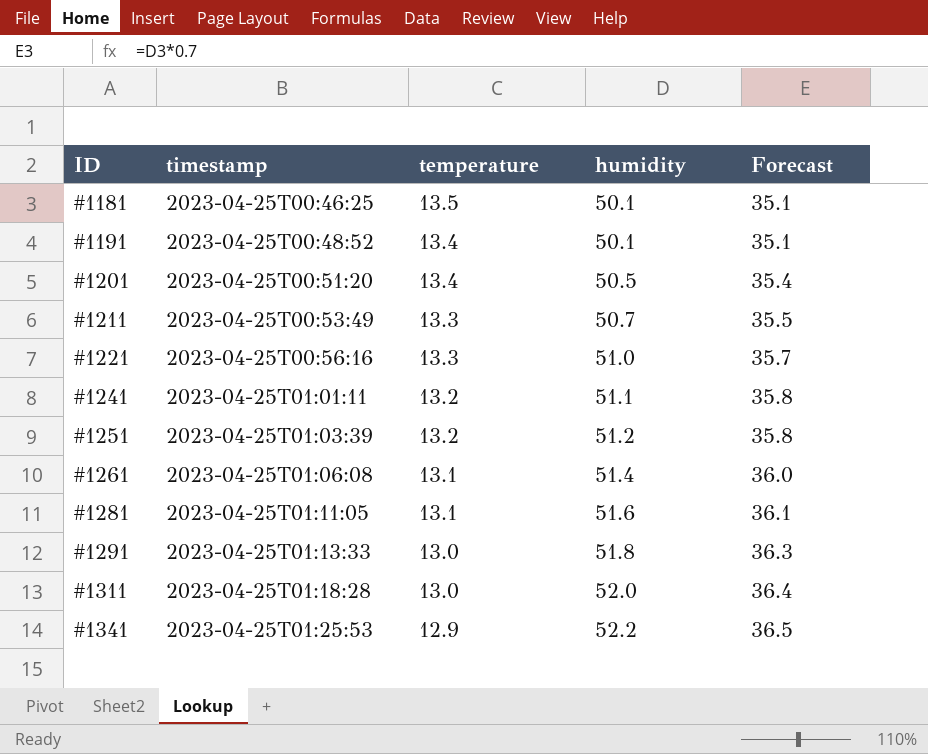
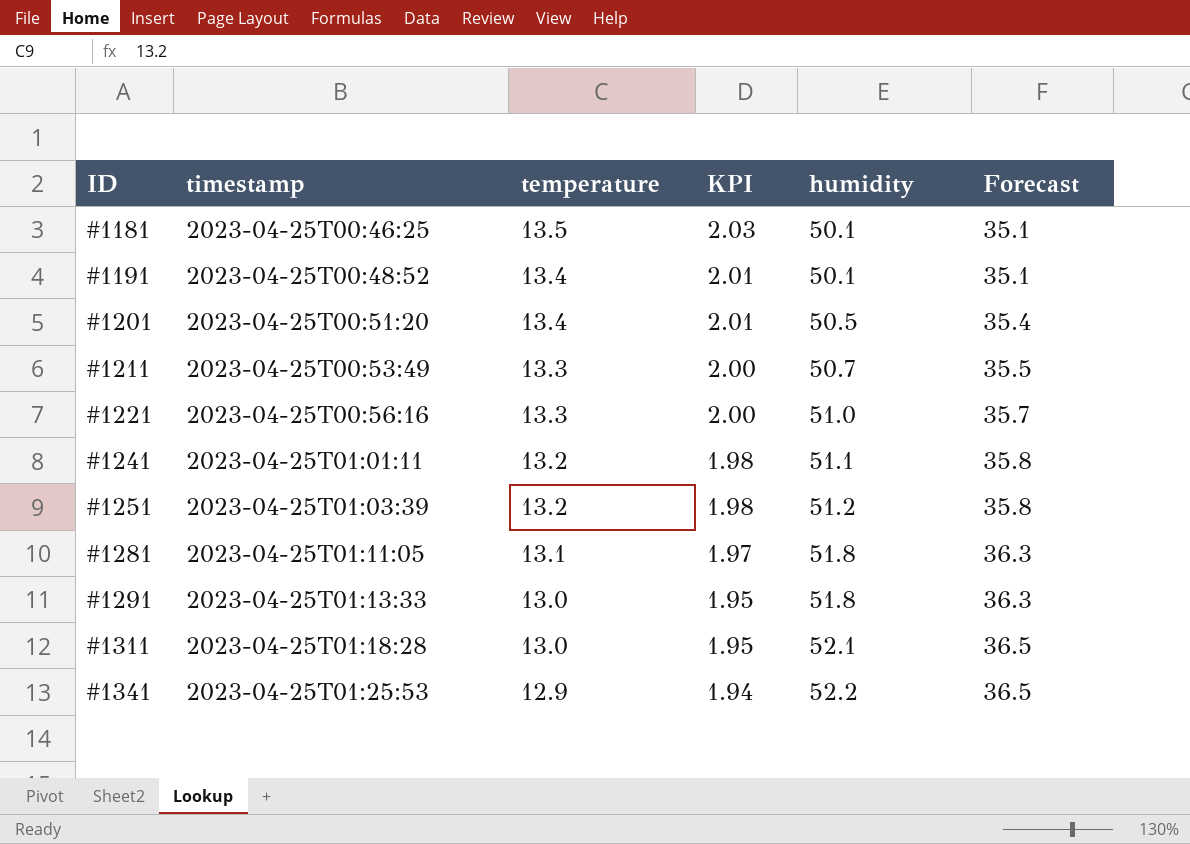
column KPI | formula: none -> [temperature] * 0.15
row #1261: 2023-04-25T01:06:08 | 13.1 | 51.4 | 36.0 -> none
#1281 | humidity: 51.6 -> 51.8
#1281 | Forecast: 36.1 -> 36.3
#1311 | humidity: 52.0 -> 52.1
#1311 | Forecast: 36.4 -> 36.5

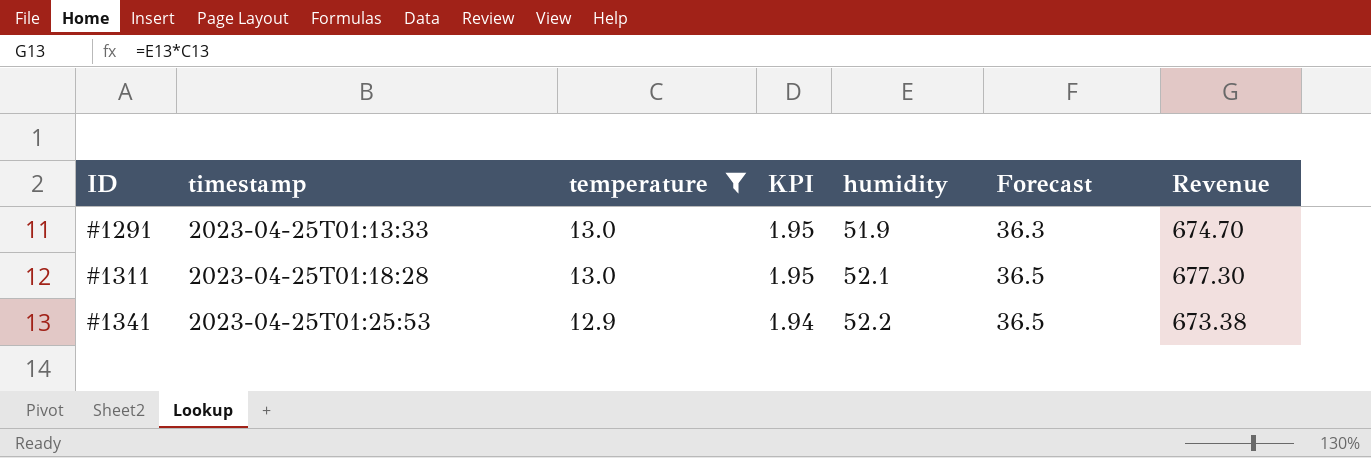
filter: none -> temperature <= 13.0
column Revenue | formula: none -> [temperature] * [humidity]
#1291 | humidity: 51.8 -> 51.9

